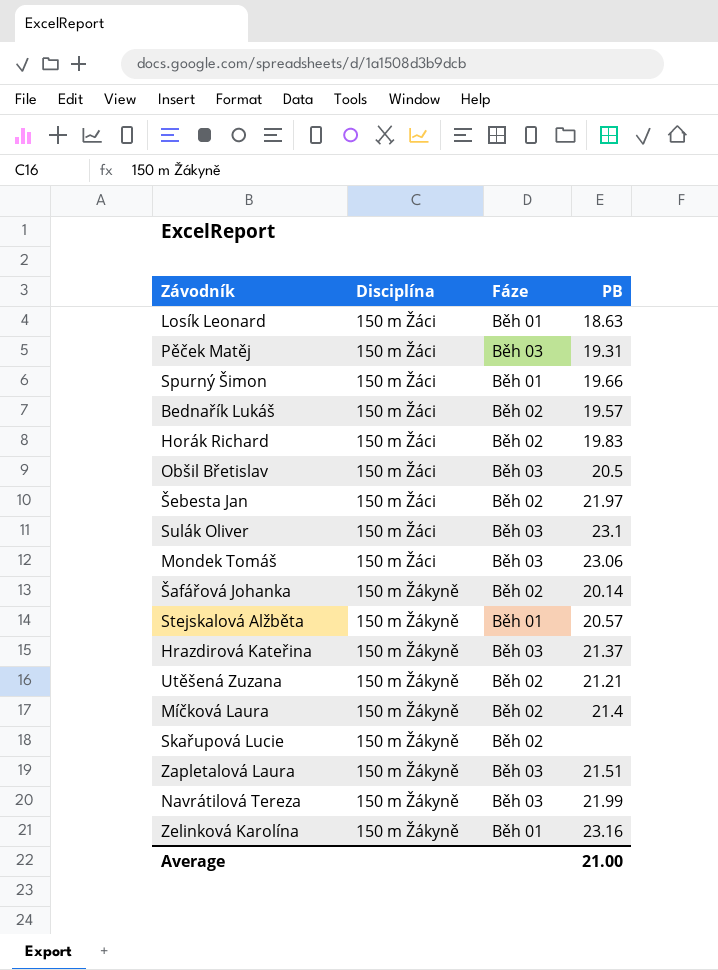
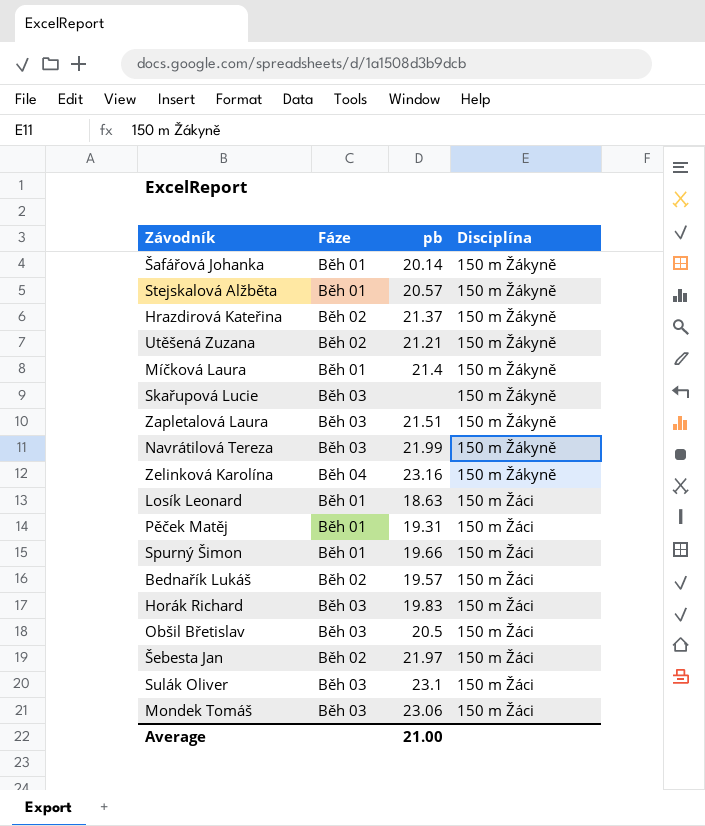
row order: Disciplína ascending -> Disciplína descending
column name: PB -> pb
column Disciplína | position: 2 -> 4
Šafářová Johanka | Fáze: Běh 02 -> Běh 01
Hrazdirová Kateřina | Fáze: Běh 03 -> Běh 02
Míčková Laura | Fáze: Běh 02 -> Běh 01
Skařupová Lucie | Fáze: Běh 02 -> Běh 03
Zelinková Karolína | Fáze: Běh 01 -> Běh 04
Pěček Matěj | Fáze: Běh 03 -> Běh 01
Horák Richard | Fáze: Běh 02 -> Běh 03

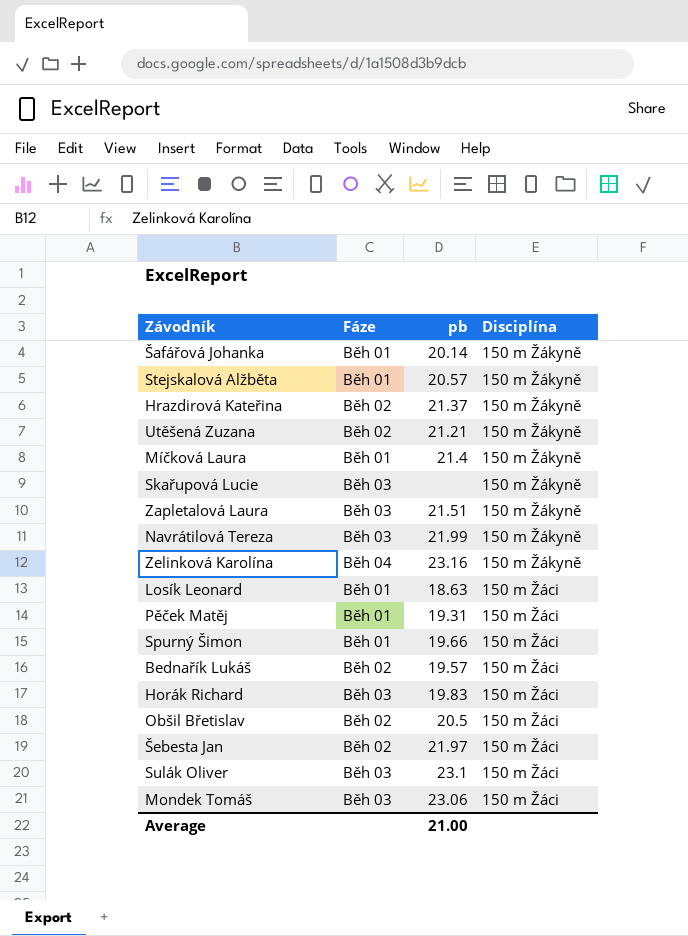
Obšil Břetislav | Fáze: Běh 03 -> Běh 02

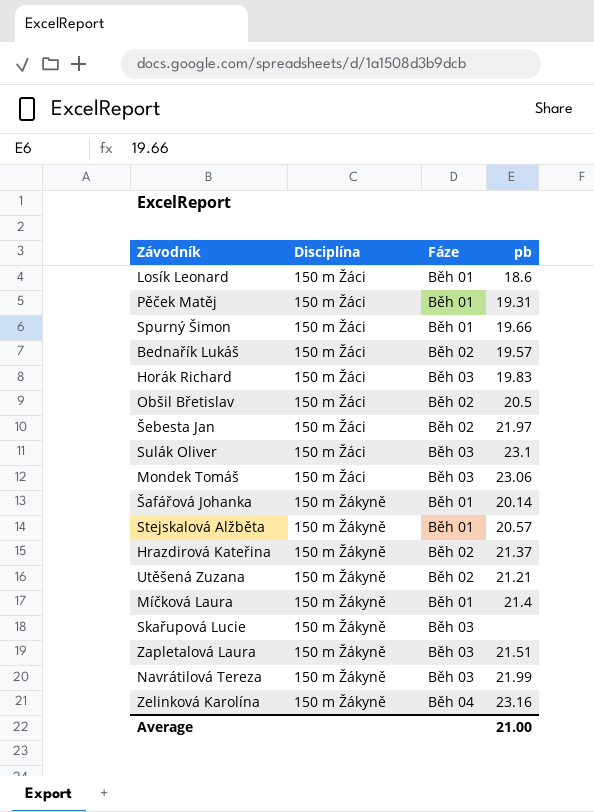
row order: Disciplína descending -> Disciplína ascending
column Disciplína | position: 4 -> 2
Losík Leonard | pb: 18.63 -> 18.6

